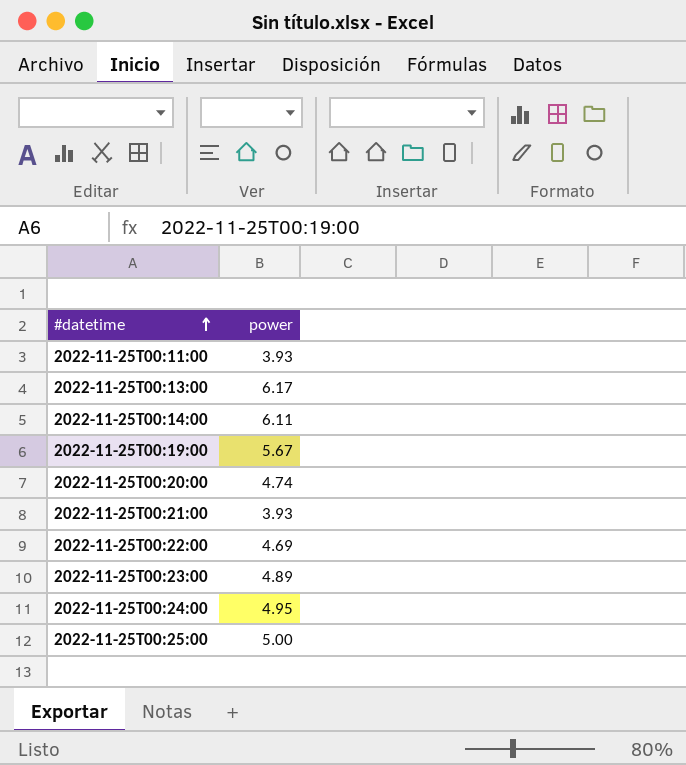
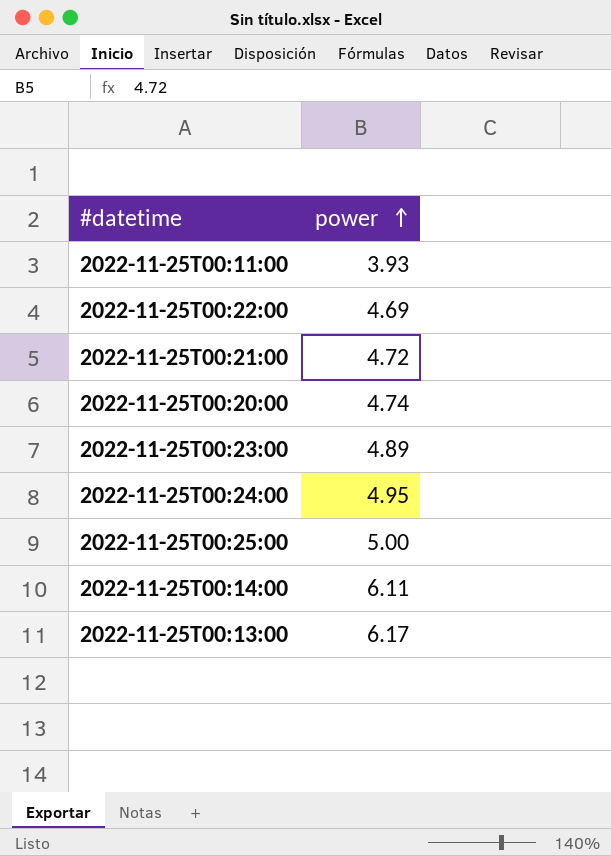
row order: #datetime ascending -> power ascending
row 2022-11-25T00:19:00: 5.67 -> none
2022-11-25T00:21:00 | power: 3.93 -> 4.72

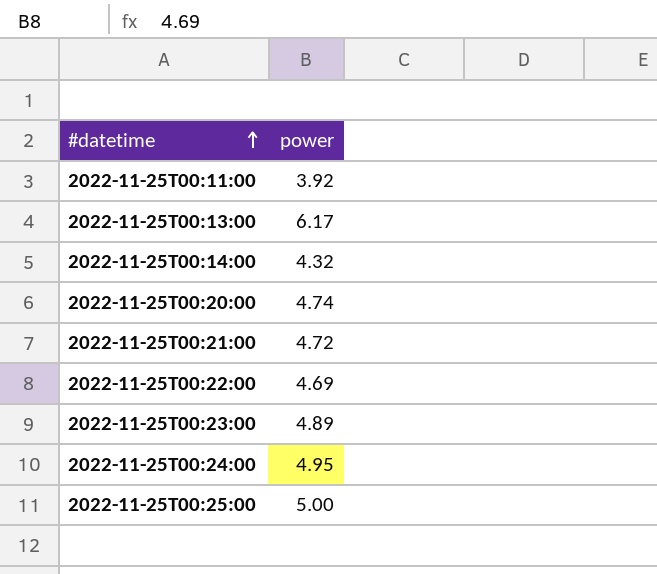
row order: power ascending -> #datetime ascending
2022-11-25T00:11:00 | power: 3.93 -> 3.92
2022-11-25T00:14:00 | power: 6.11 -> 4.32

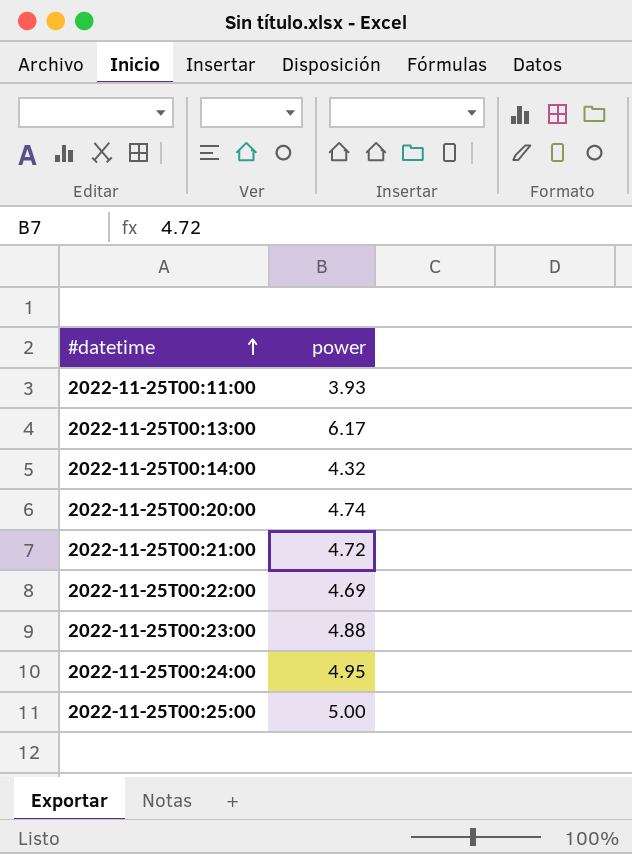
2022-11-25T00:11:00 | power: 3.92 -> 3.93
2022-11-25T00:23:00 | power: 4.89 -> 4.88

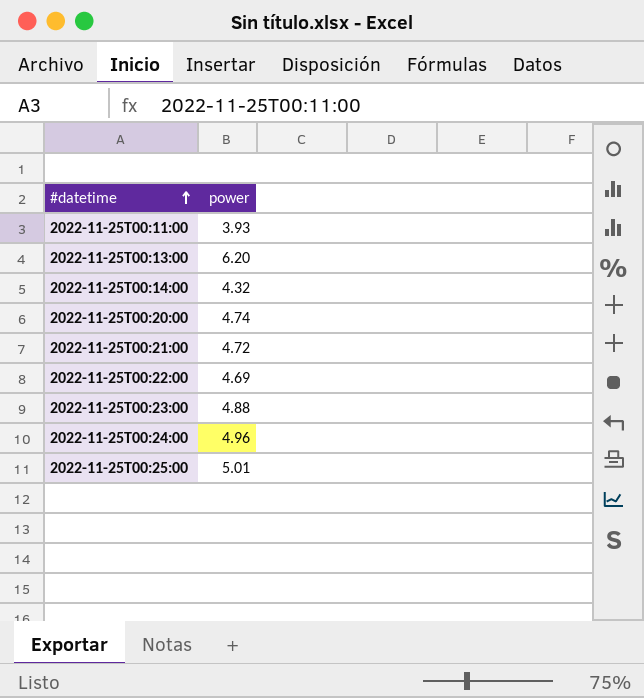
2022-11-25T00:13:00 | power: 6.17 -> 6.20
2022-11-25T00:24:00 | power: 4.95 -> 4.96
2022-11-25T00:25:00 | power: 5.00 -> 5.01

